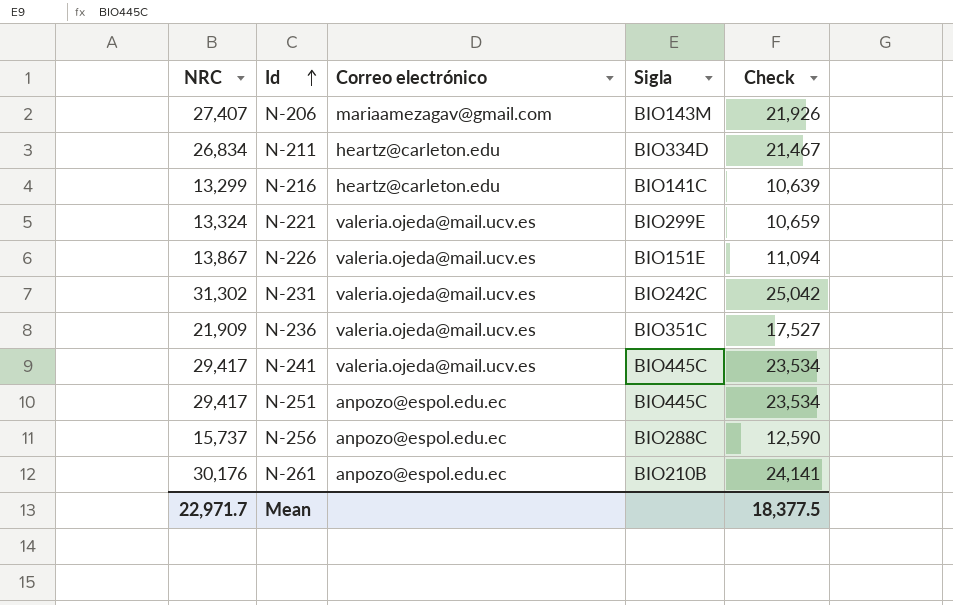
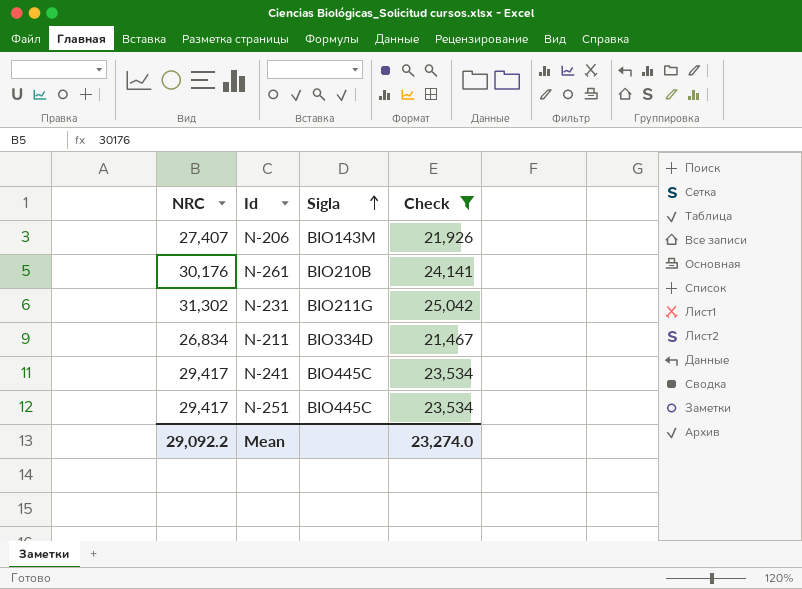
filter: none -> Check >= 21,467
row order: Id ascending -> Sigla ascending
column Correo electrónico | position: 3 -> none
N-231 | Sigla: BIO242C -> BIO211G
Mean | NRC: 22,971.7 -> 29,092.2
Mean | Check: 18,377.5 -> 23,274.0

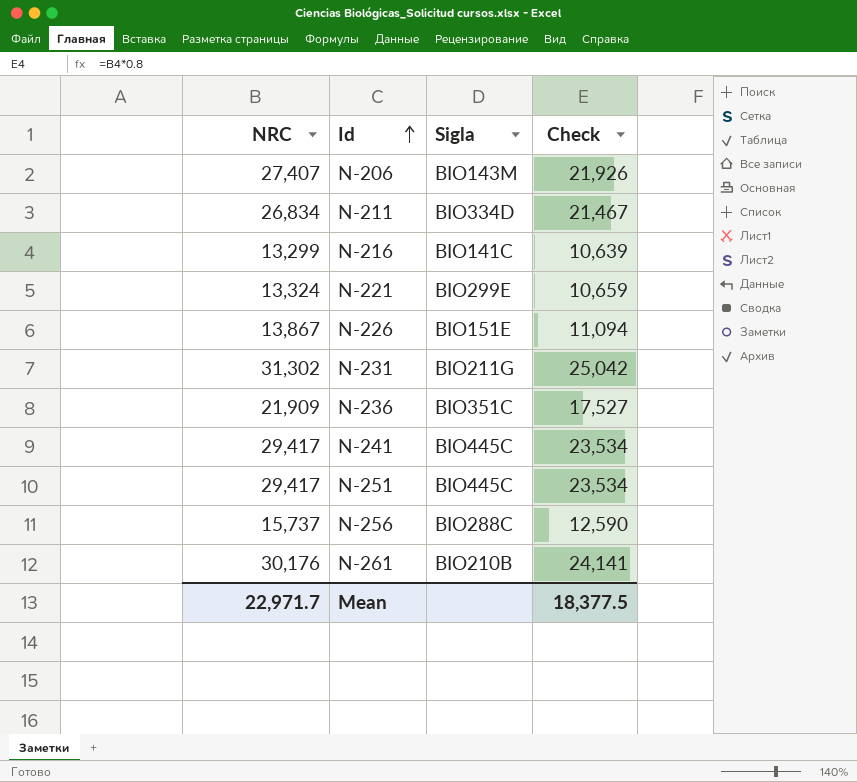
filter: Check >= 21,467 -> none
row order: Sigla ascending -> Id ascending
Mean | NRC: 29,092.2 -> 22,971.7
Mean | Check: 23,274.0 -> 18,377.5

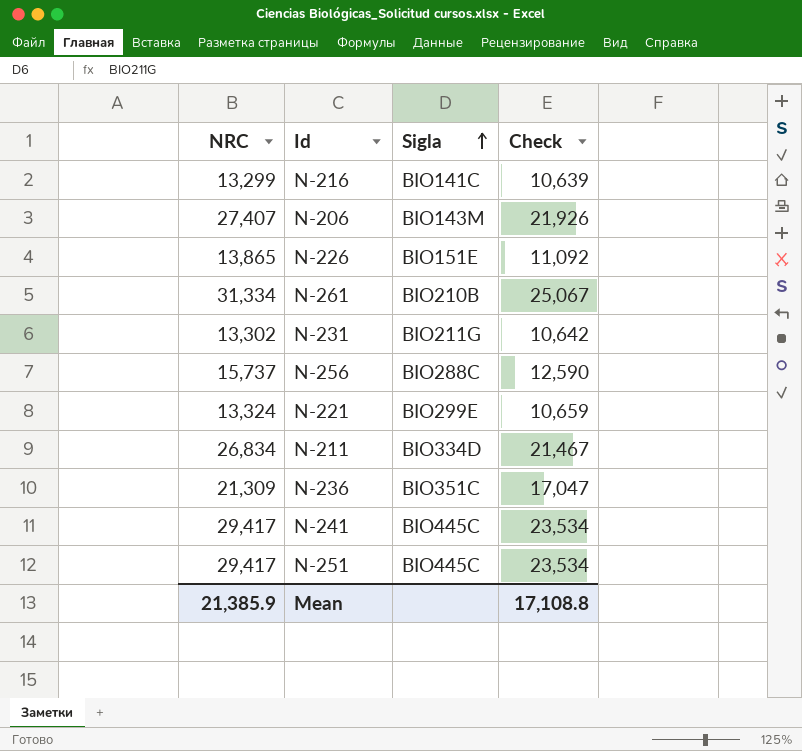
row order: Id ascending -> Sigla ascending
N-226 | NRC: 13,867 -> 13,865
N-226 | Check: 11,094 -> 11,092
N-261 | NRC: 30,176 -> 31,334
N-261 | Check: 24,141 -> 25,067
N-231 | NRC: 31,302 -> 13,302
N-231 | Check: 25,042 -> 10,642
N-236 | NRC: 21,909 -> 21,309
N-236 | Check: 17,527 -> 17,047
Mean | NRC: 22,971.7 -> 21,385.9
Mean | Check: 18,377.5 -> 17,108.8

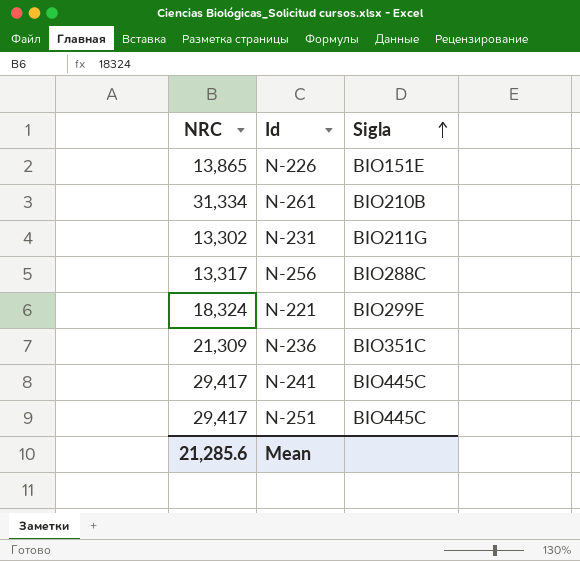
column Check | formula: [NRC] * 0.8 -> none
row N-216: 13,299 | BIO141C | 10,639 -> none
row N-206: 27,407 | BIO143M | 21,926 -> none
row N-211: 26,834 | BIO334D | 21,467 -> none
N-256 | NRC: 15,737 -> 13,317
N-221 | NRC: 13,324 -> 18,324
Mean | NRC: 21,385.9 -> 21,285.6

